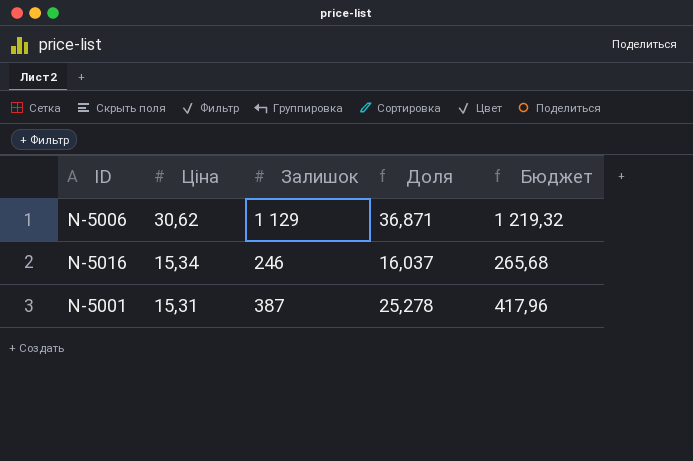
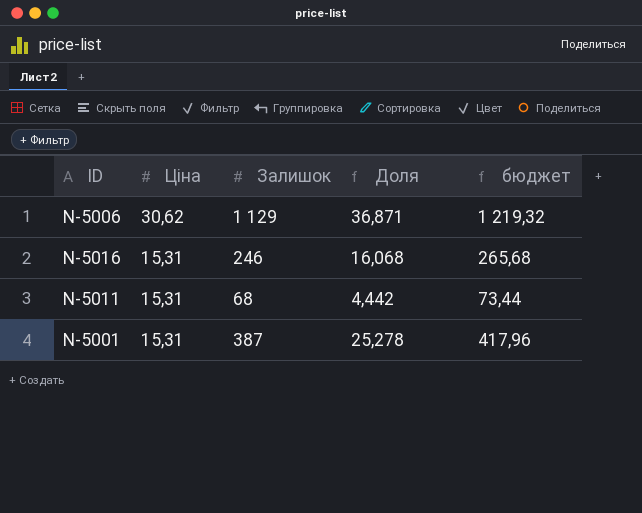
column name: Бюджет -> бюджет
N-5016 | Ціна: 15,34 -> 15,31
N-5016 | Доля: 16,037 -> 16,068
row N-5011: none -> 15,31 | 68 | 4,442 | 73,44

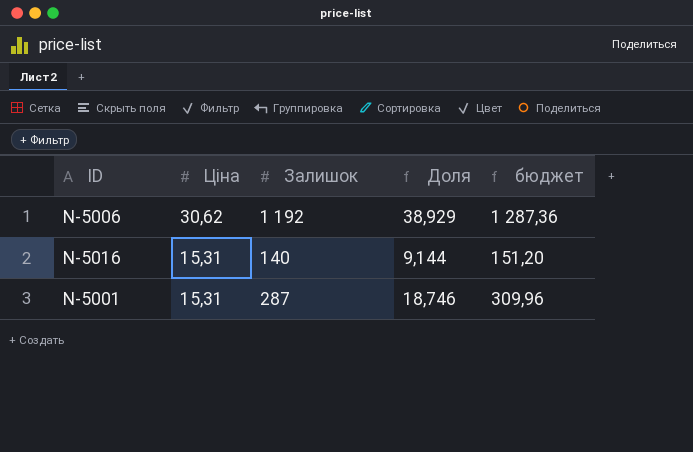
row N-5011: 15,31 | 68 | 4,442 | 73,44 -> none
N-5006 | Залишок: 1 129 -> 1 192
N-5006 | Доля: 36,871 -> 38,929
N-5006 | бюджет: 1 219,32 -> 1 287,36
N-5016 | Залишок: 246 -> 140
N-5016 | Доля: 16,068 -> 9,144
N-5016 | бюджет: 265,68 -> 151,20
N-5001 | Залишок: 387 -> 287
N-5001 | Доля: 25,278 -> 18,746
N-5001 | бюджет: 417,96 -> 309,96

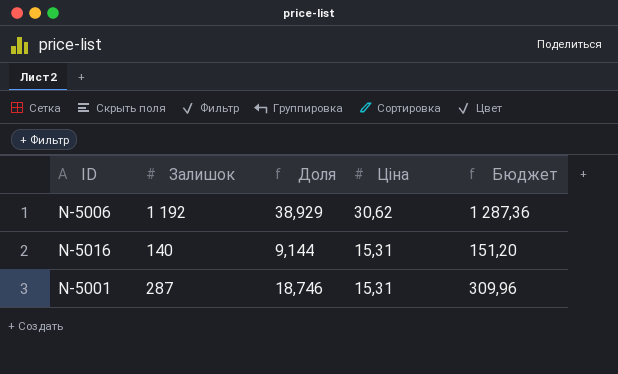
column Ціна | position: 2 -> 4
column name: бюджет -> Бюджет

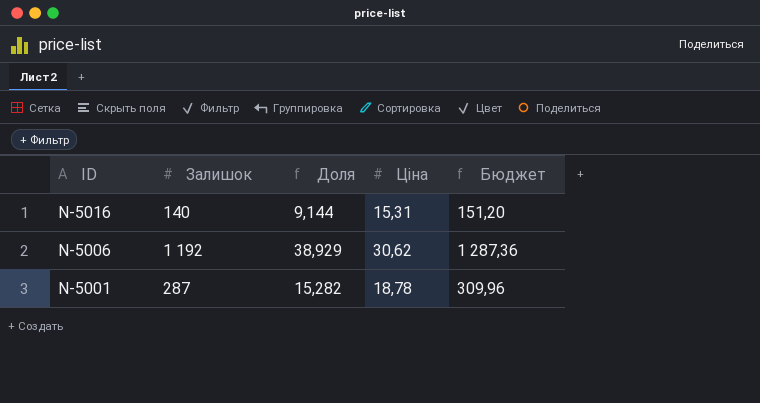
row order: Ціна descending -> ID descending
N-5001 | Доля: 18,746 -> 15,282
N-5001 | Ціна: 15,31 -> 18,78

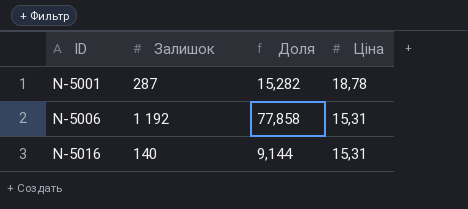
row order: ID descending -> ID ascending
column Бюджет | formula: [Залишок] * 1,08 -> none
N-5006 | Доля: 38,929 -> 77,858
N-5006 | Ціна: 30,62 -> 15,31

